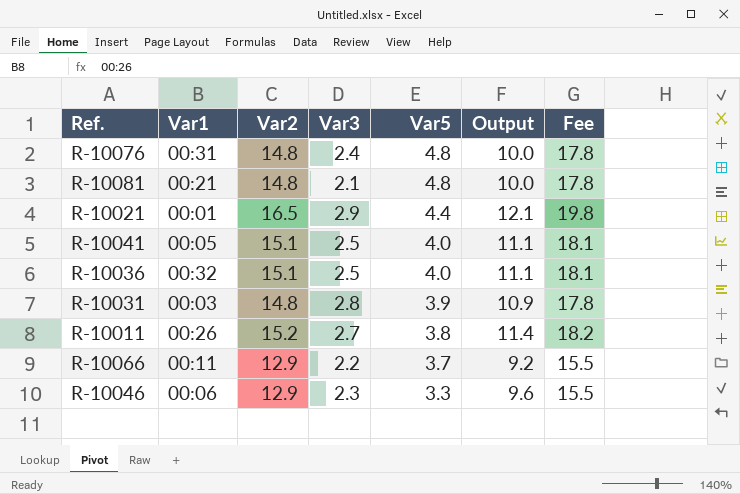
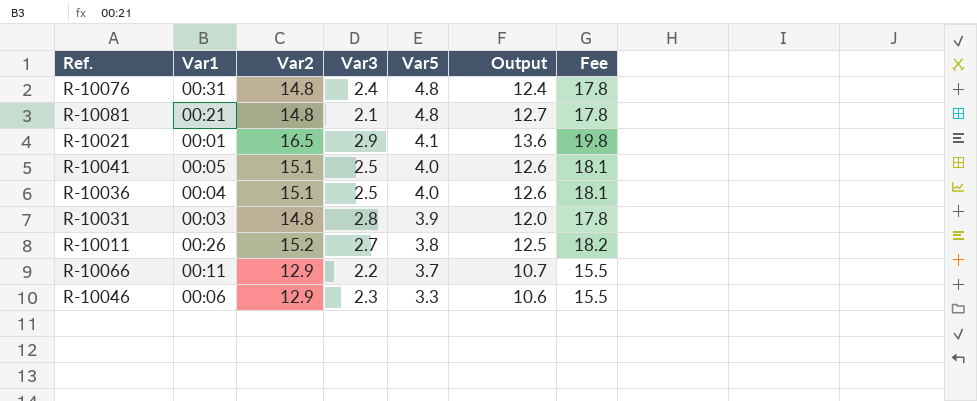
column Output | formula: [Var2] - [Var5] -> [Var2] - [Var3]
R-10021 | Var5: 4.4 -> 4.1
R-10036 | Var1: 00:32 -> 00:04

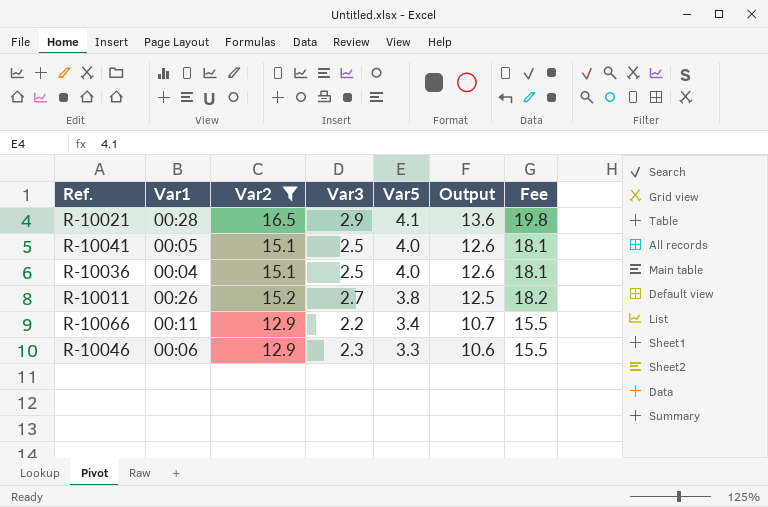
filter: none -> Var2 != 14.8
R-10021 | Var1: 00:01 -> 00:28
R-10066 | Var5: 3.7 -> 3.4

